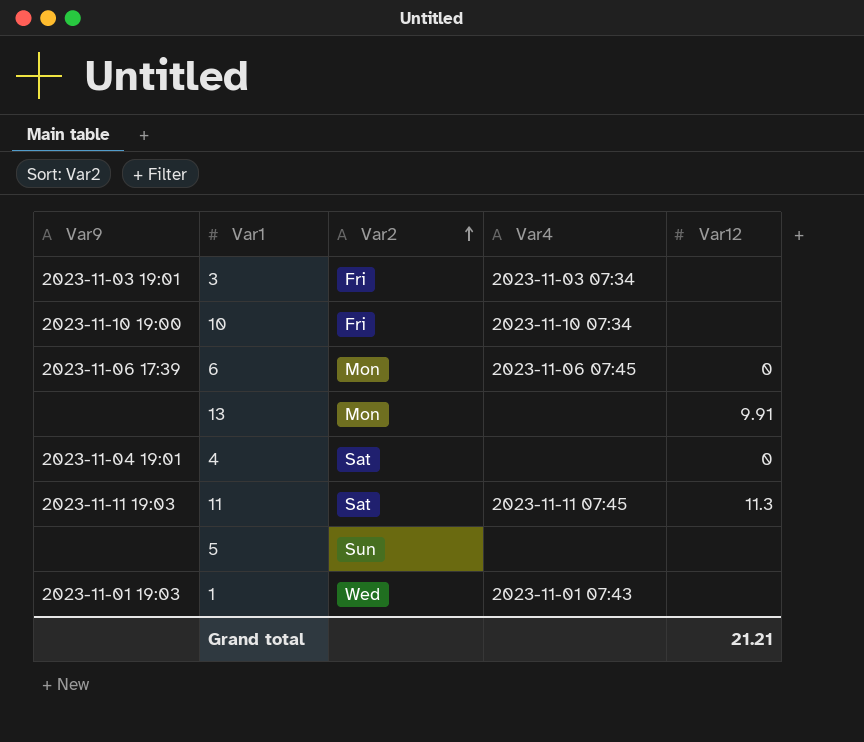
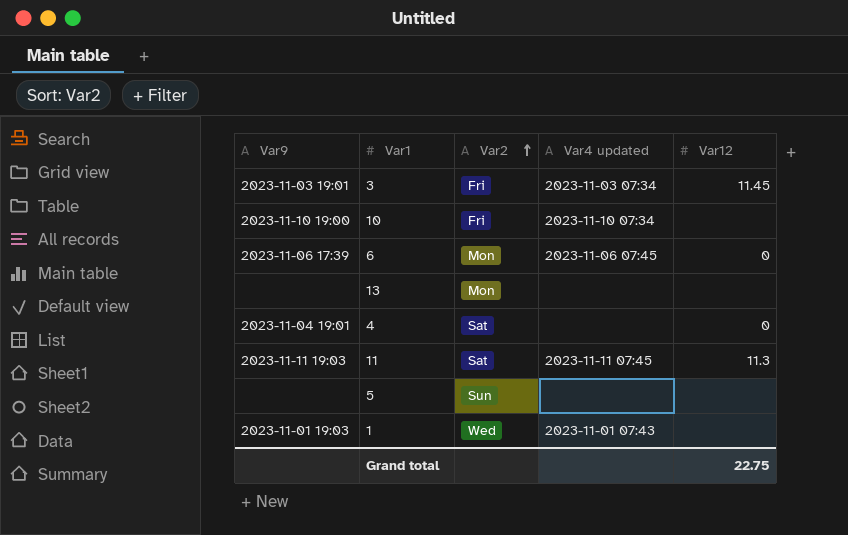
column name: Var4 -> Var4 updated
3 | Var12: none -> 11.45
13 | Var12: 9.91 -> none
Grand total | Var12: 21.21 -> 22.75

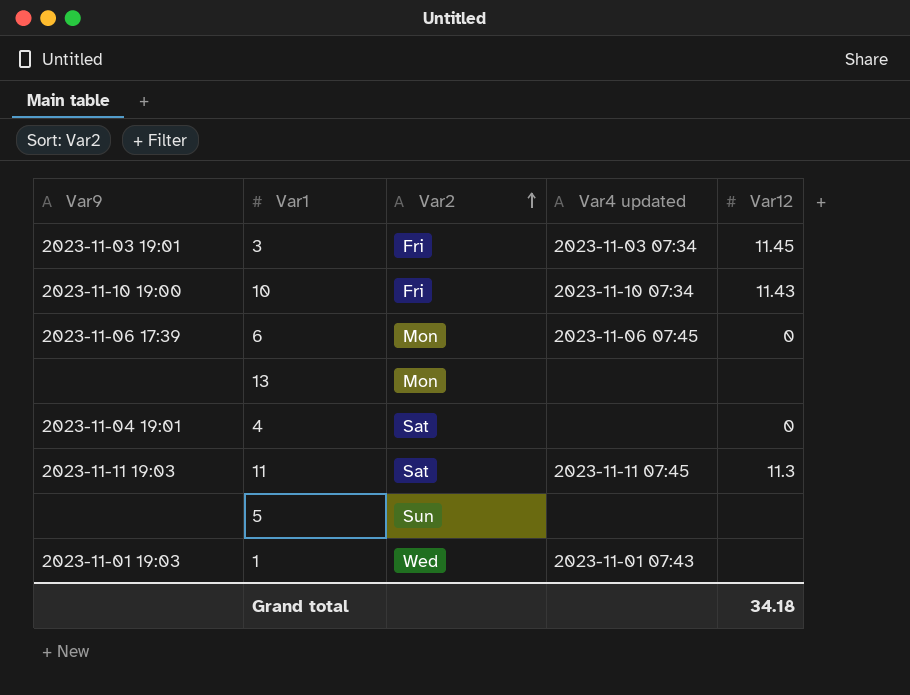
10 | Var12: none -> 11.43
Grand total | Var12: 22.75 -> 34.18

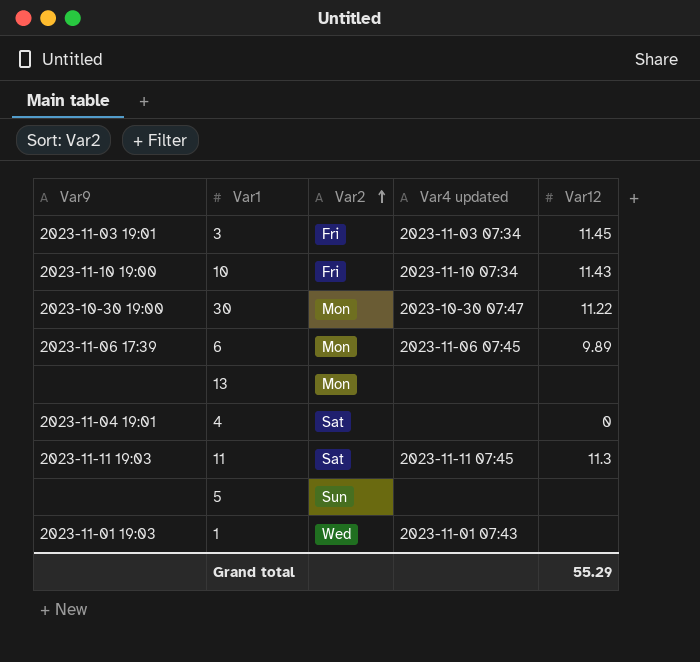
row 30: none -> 2023-10-30 19:00 | Mon | 2023-10-30 07:47 | 11.22
6 | Var12: 0 -> 9.89
Grand total | Var12: 34.18 -> 55.29

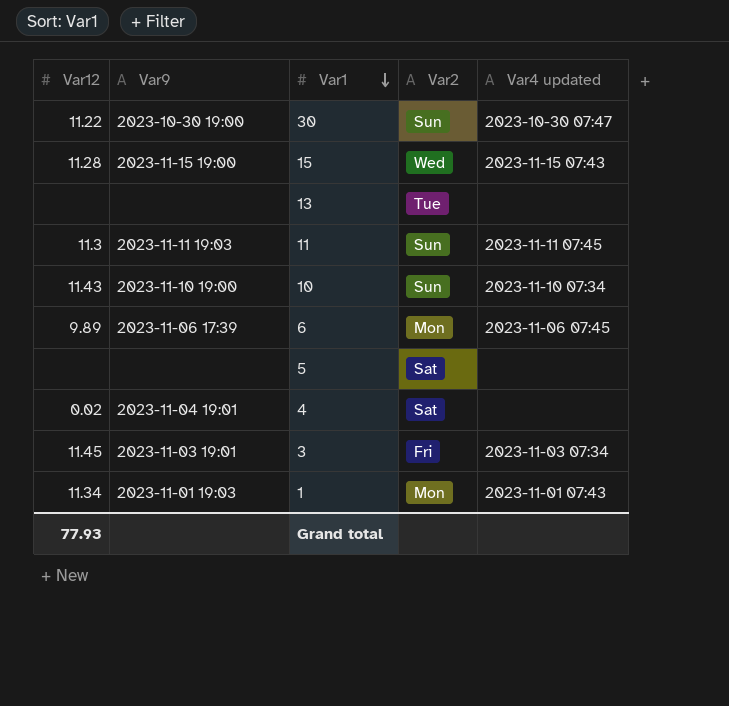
row order: Var2 ascending -> Var1 descending
column Var12 | position: 5 -> 1
30 | Var2: Mon -> Sun
row 15: none -> 11.28 | 2023-11-15 19:00 | Wed | 2023-11-15 07:43
13 | Var2: Mon -> Tue
11 | Var2: Sat -> Sun
10 | Var2: Fri -> Sun
5 | Var2: Sun -> Sat
4 | Var12: 0 -> 0.02
1 | Var12: none -> 11.34
1 | Var2: Wed -> Mon
Grand total | Var12: 55.29 -> 77.93

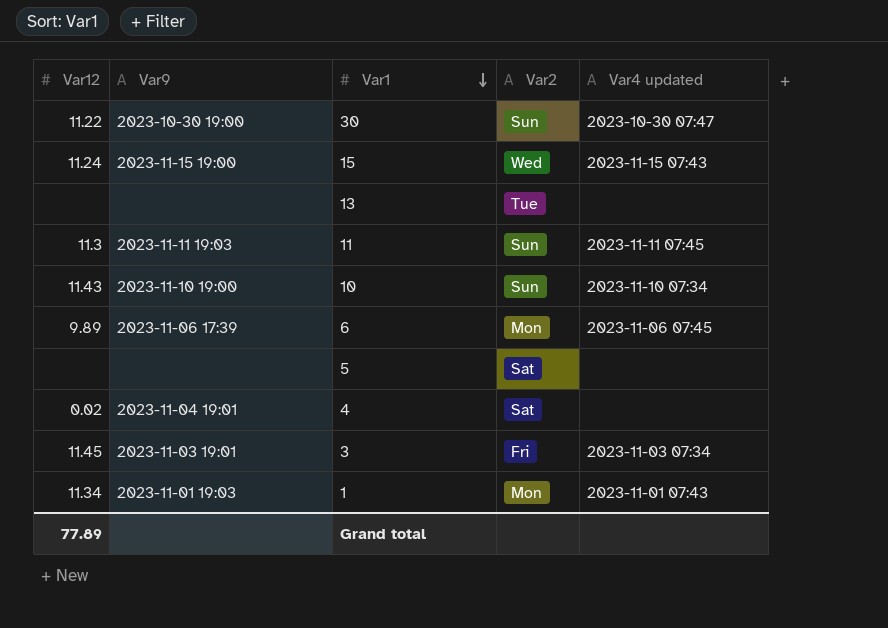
15 | Var12: 11.28 -> 11.24
Grand total | Var12: 77.93 -> 77.89

